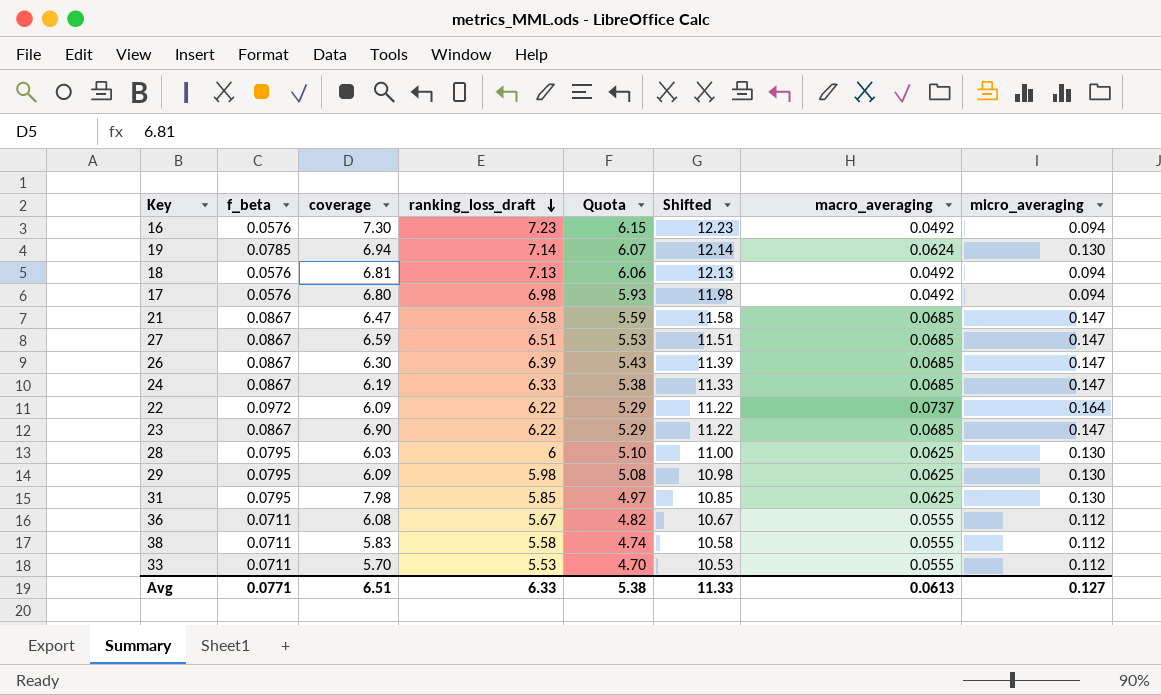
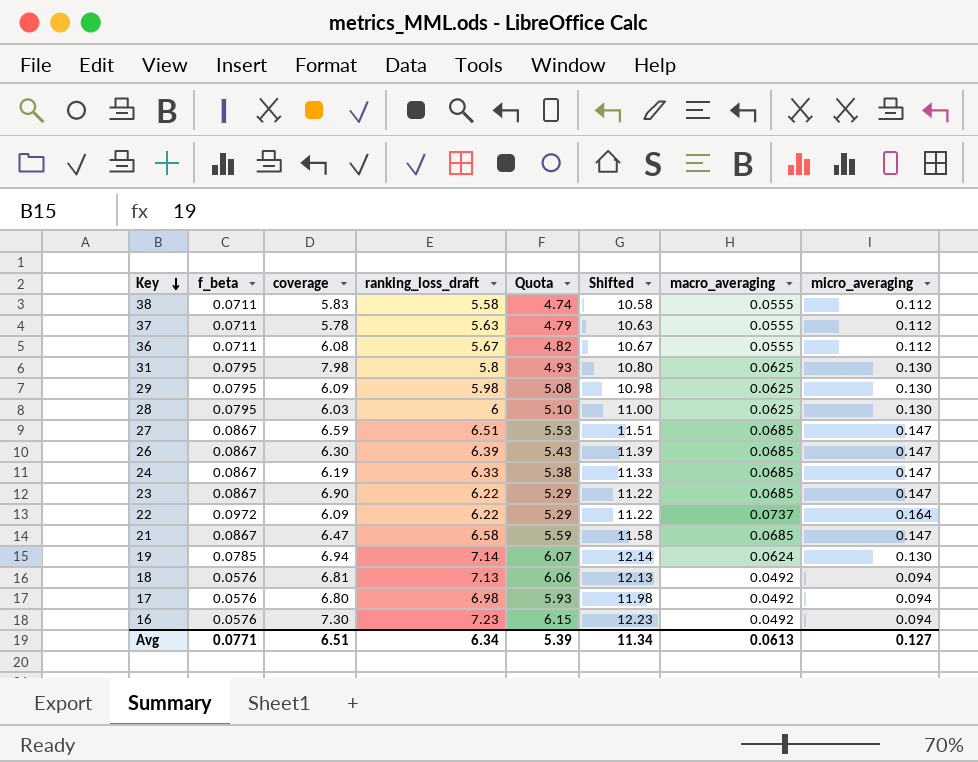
row order: ranking_loss_draft descending -> Key descending
row 33: 0.0711 | 5.70 | 5.53 | 4.70 | 10.53 | 0.0555 | 0.112 -> none
row 37: none -> 0.0711 | 5.78 | 5.63 | 4.79 | 10.63 | 0.0555 | 0.112
31 | ranking_loss_draft: 5.85 -> 5.8
31 | Quota: 4.97 -> 4.93
31 | Shifted: 10.85 -> 10.80
Avg | ranking_loss_draft: 6.33 -> 6.34
Avg | Quota: 5.38 -> 5.39
Avg | Shifted: 11.33 -> 11.34

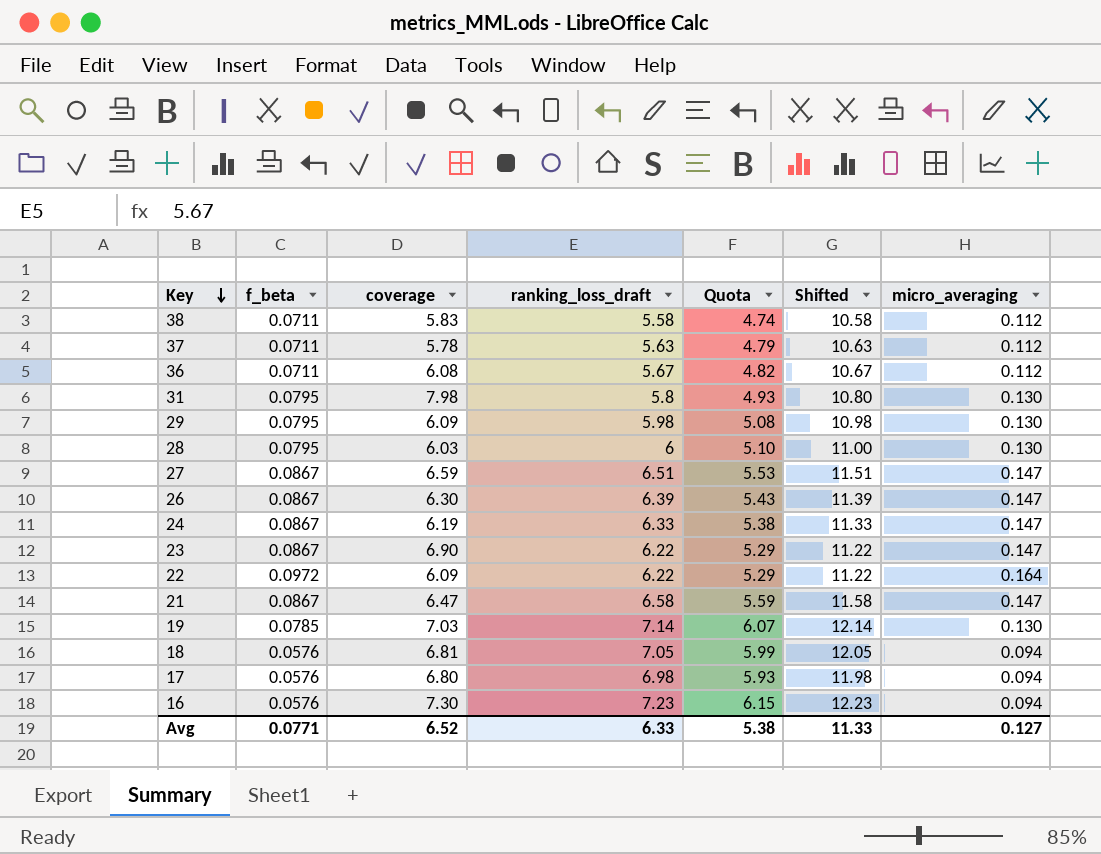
column macro_averaging | position: 7 -> none
19 | coverage: 6.94 -> 7.03
18 | ranking_loss_draft: 7.13 -> 7.05
18 | Quota: 6.06 -> 5.99
18 | Shifted: 12.13 -> 12.05
Avg | coverage: 6.51 -> 6.52
Avg | ranking_loss_draft: 6.34 -> 6.33
Avg | Quota: 5.39 -> 5.38
Avg | Shifted: 11.34 -> 11.33

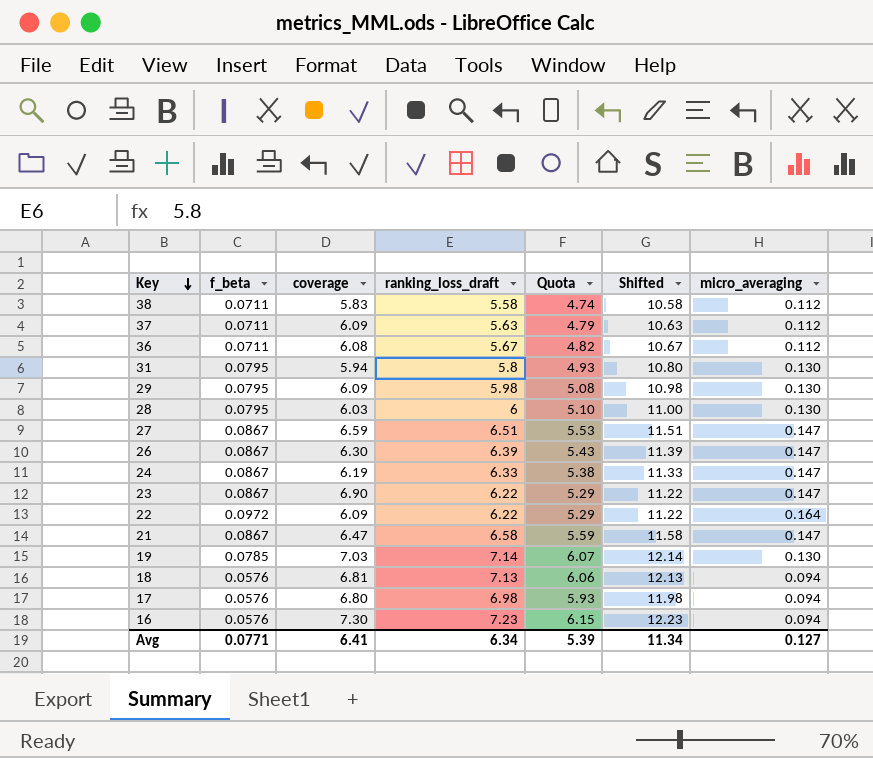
37 | coverage: 5.78 -> 6.09
31 | coverage: 7.98 -> 5.94
18 | ranking_loss_draft: 7.05 -> 7.13
18 | Quota: 5.99 -> 6.06
18 | Shifted: 12.05 -> 12.13
Avg | coverage: 6.52 -> 6.41
Avg | ranking_loss_draft: 6.33 -> 6.34
Avg | Quota: 5.38 -> 5.39
Avg | Shifted: 11.33 -> 11.34

